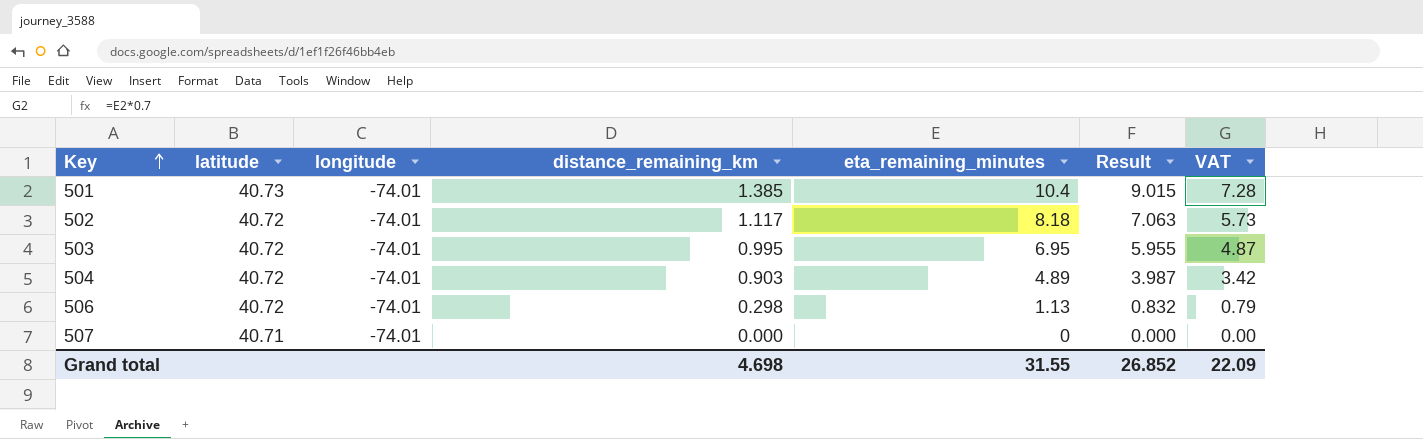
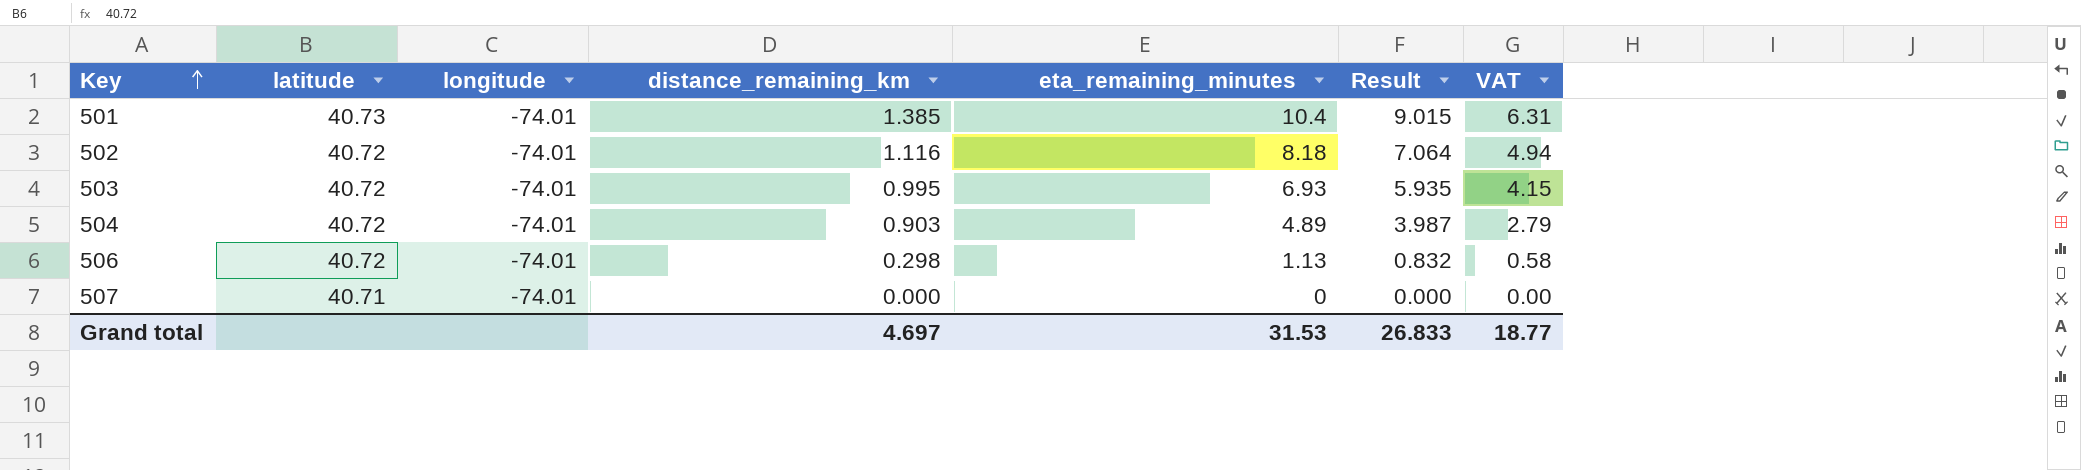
column VAT | formula: [eta_remaining_minutes] * 0.7 -> [Result] * 0.7
502 | distance_remaining_km: 1.117 -> 1.116
502 | Result: 7.063 -> 7.064
503 | eta_remaining_minutes: 6.95 -> 6.93
503 | Result: 5.955 -> 5.935
Grand total | distance_remaining_km: 4.698 -> 4.697
Grand total | eta_remaining_minutes: 31.55 -> 31.53
Grand total | Result: 26.852 -> 26.833
Grand total | VAT: 22.09 -> 18.77

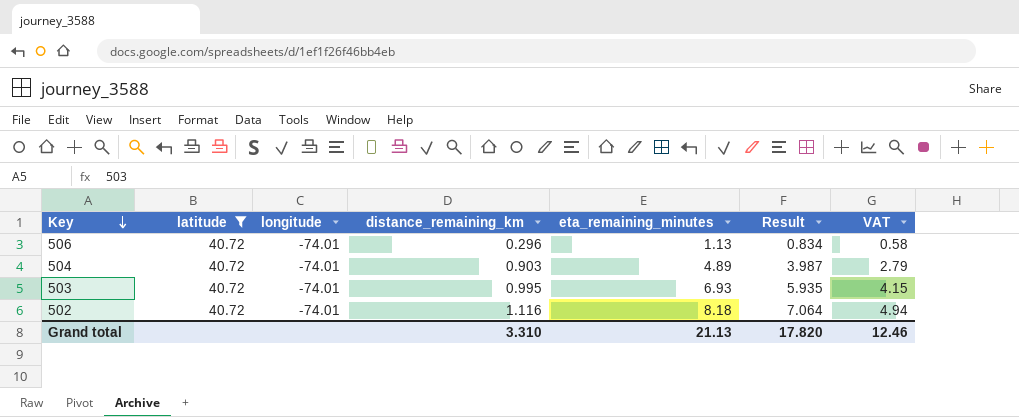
filter: none -> latitude = 40.72
row order: Key ascending -> Key descending
506 | distance_remaining_km: 0.298 -> 0.296
506 | Result: 0.832 -> 0.834
Grand total | distance_remaining_km: 4.697 -> 3.310
Grand total | eta_remaining_minutes: 31.53 -> 21.13
Grand total | Result: 26.833 -> 17.820
Grand total | VAT: 18.77 -> 12.46

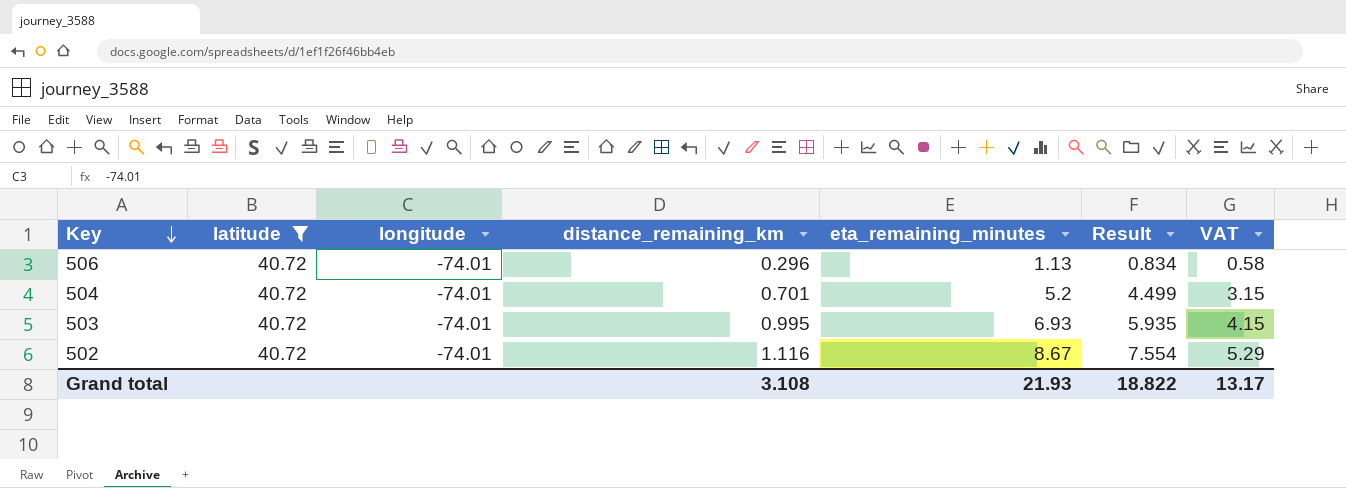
504 | distance_remaining_km: 0.903 -> 0.701
504 | eta_remaining_minutes: 4.89 -> 5.2
504 | Result: 3.987 -> 4.499
504 | VAT: 2.79 -> 3.15
502 | eta_remaining_minutes: 8.18 -> 8.67
502 | Result: 7.064 -> 7.554
502 | VAT: 4.94 -> 5.29
Grand total | distance_remaining_km: 3.310 -> 3.108
Grand total | eta_remaining_minutes: 21.13 -> 21.93
Grand total | Result: 17.820 -> 18.822
Grand total | VAT: 12.46 -> 13.17

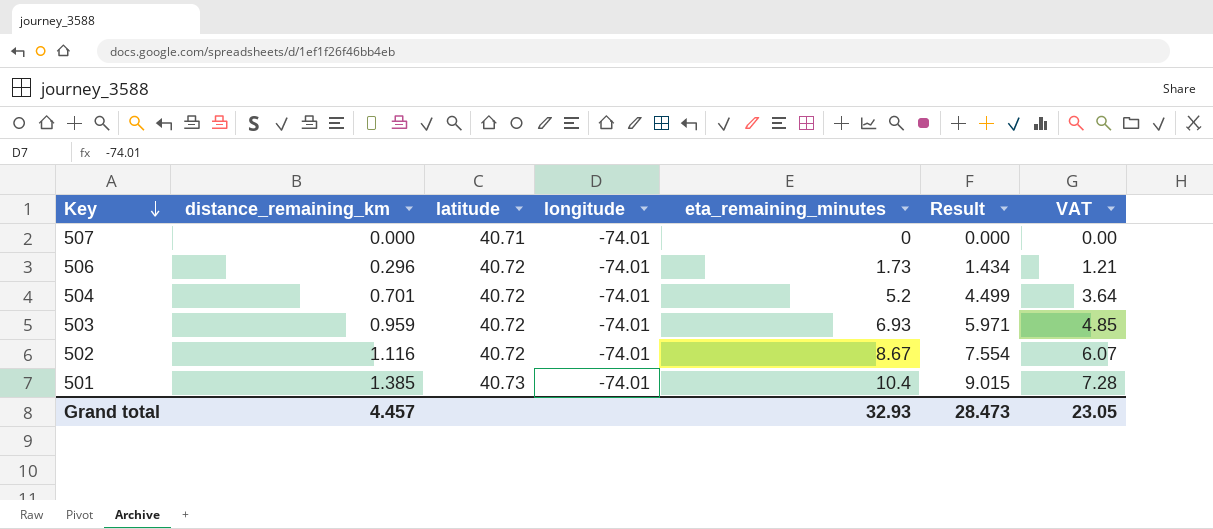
filter: latitude = 40.72 -> none
column distance_remaining_km | position: 4 -> 2
column VAT | formula: [Result] * 0.7 -> [eta_remaining_minutes] * 0.7
506 | eta_remaining_minutes: 1.13 -> 1.73
506 | Result: 0.834 -> 1.434
503 | distance_remaining_km: 0.995 -> 0.959
503 | Result: 5.935 -> 5.971
Grand total | distance_remaining_km: 3.108 -> 4.457
Grand total | eta_remaining_minutes: 21.93 -> 32.93
Grand total | Result: 18.822 -> 28.473
Grand total | VAT: 13.17 -> 23.05

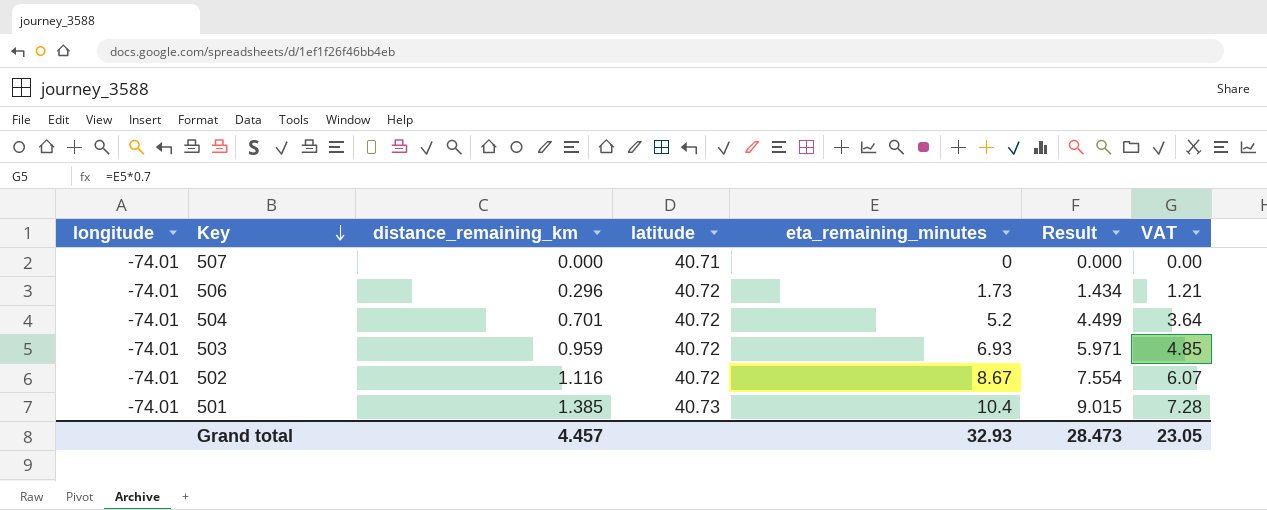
column longitude | position: 4 -> 1

